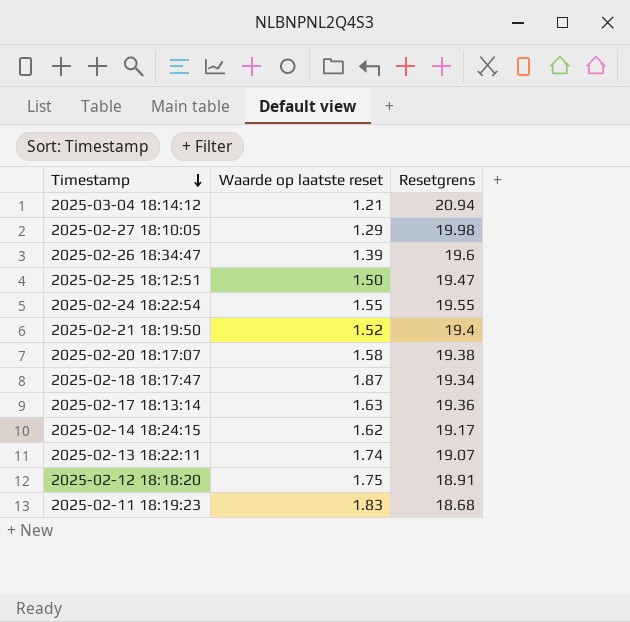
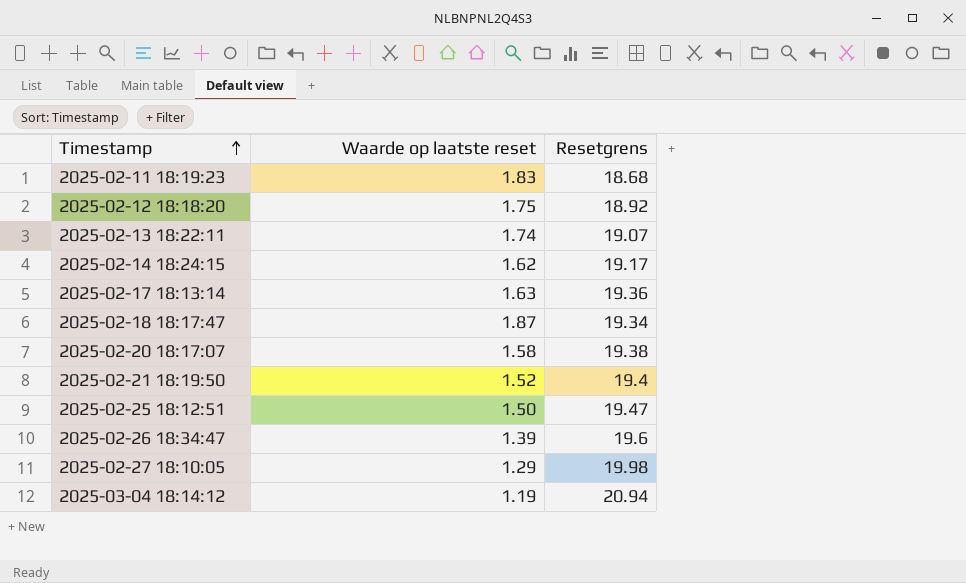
row order: Timestamp descending -> Timestamp ascending
row 2025-02-24 18:22:54: 1.55 | 19.55 -> none
2025-02-12 18:18:20 | Resetgrens: 18.91 -> 18.92
2025-03-04 18:14:12 | Waarde op laatste reset: 1.21 -> 1.19

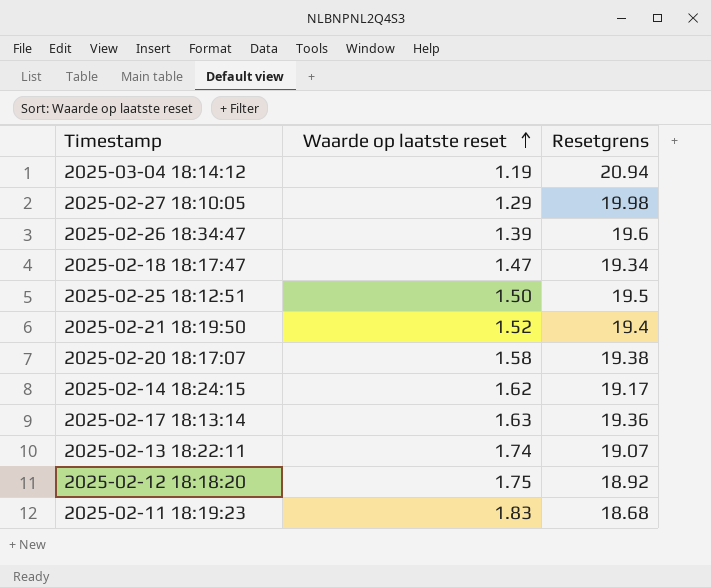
row order: Timestamp ascending -> Waarde op laatste reset ascending
2025-02-18 18:17:47 | Waarde op laatste reset: 1.87 -> 1.47
2025-02-25 18:12:51 | Resetgrens: 19.47 -> 19.5

